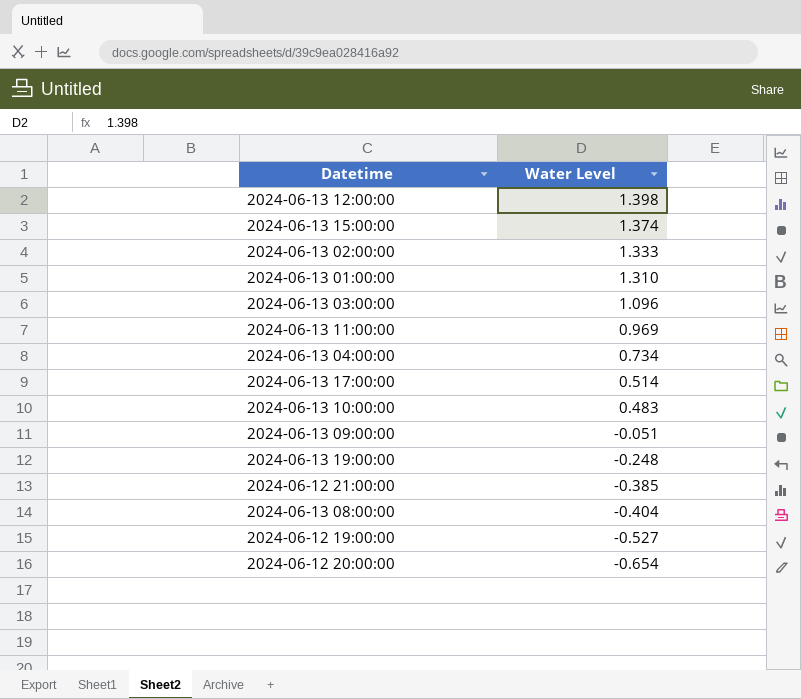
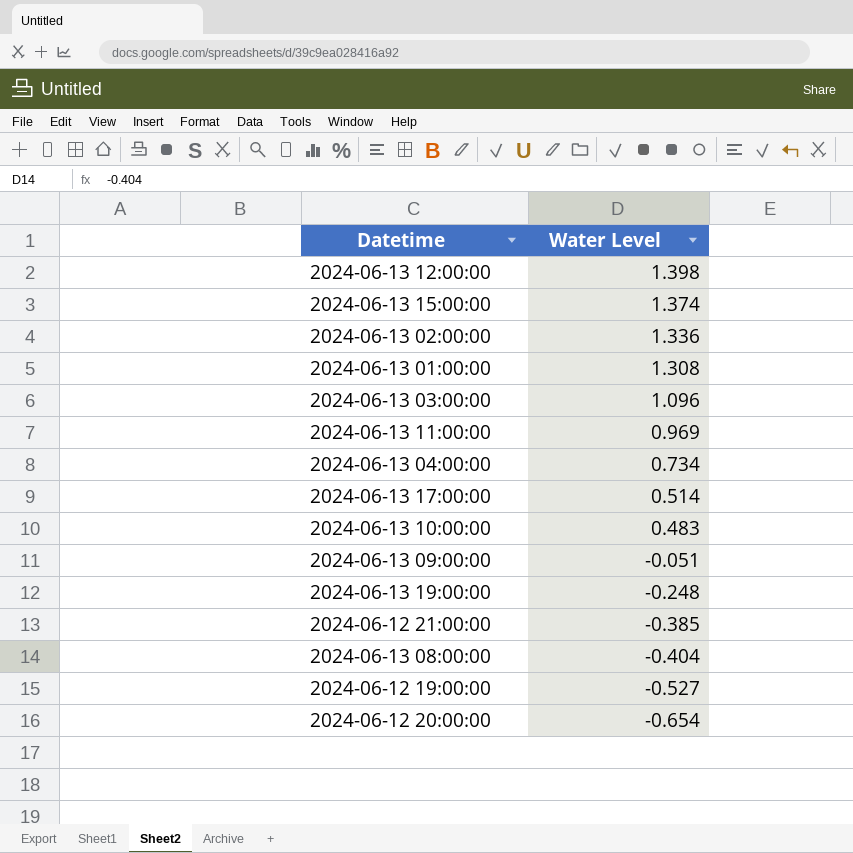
2024-06-13 02:00:00 | Water Level: 1.333 -> 1.336
2024-06-13 01:00:00 | Water Level: 1.310 -> 1.308

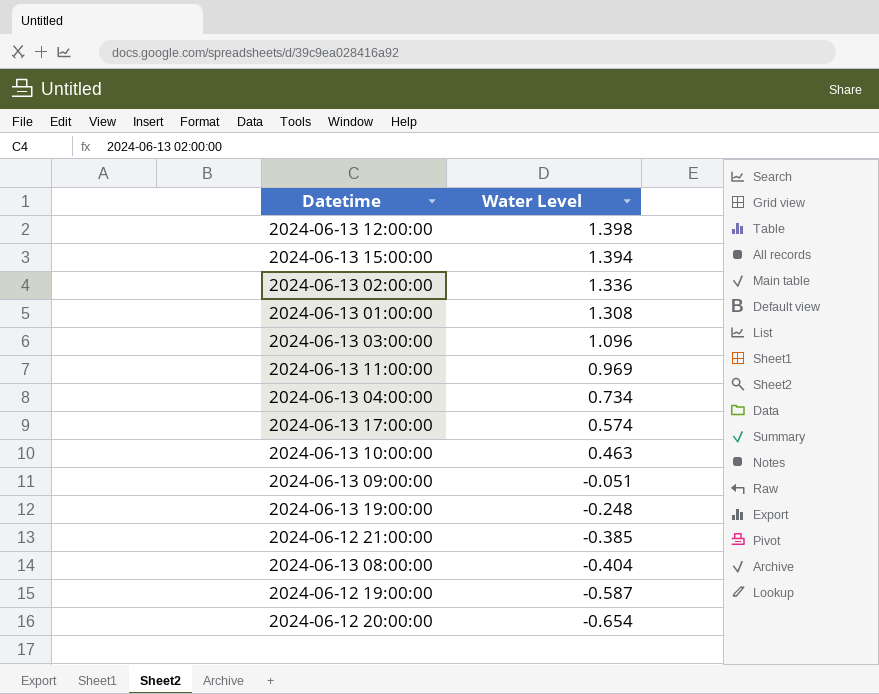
2024-06-13 15:00:00 | Water Level: 1.374 -> 1.394
2024-06-13 17:00:00 | Water Level: 0.514 -> 0.574
2024-06-13 10:00:00 | Water Level: 0.483 -> 0.463
2024-06-12 19:00:00 | Water Level: -0.527 -> -0.587

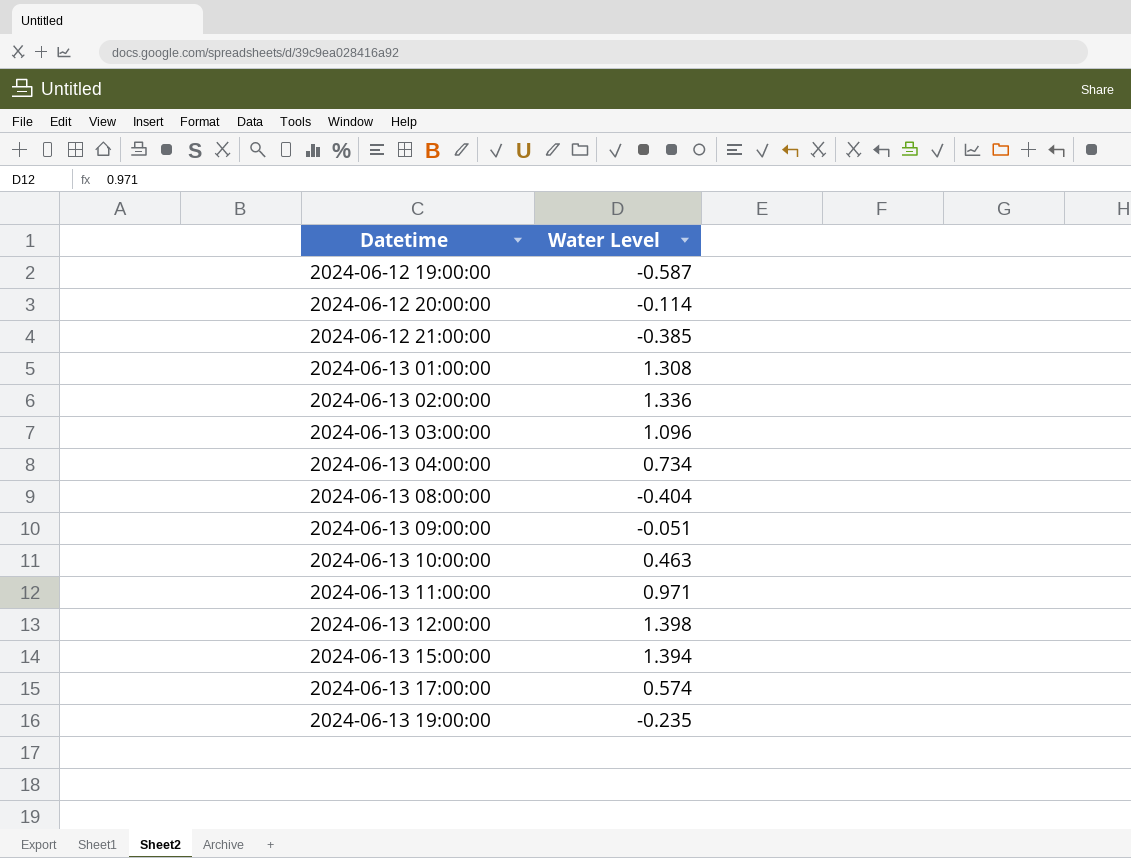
row order: Water Level descending -> Datetime ascending
2024-06-12 20:00:00 | Water Level: -0.654 -> -0.114
2024-06-13 11:00:00 | Water Level: 0.969 -> 0.971
2024-06-13 19:00:00 | Water Level: -0.248 -> -0.235

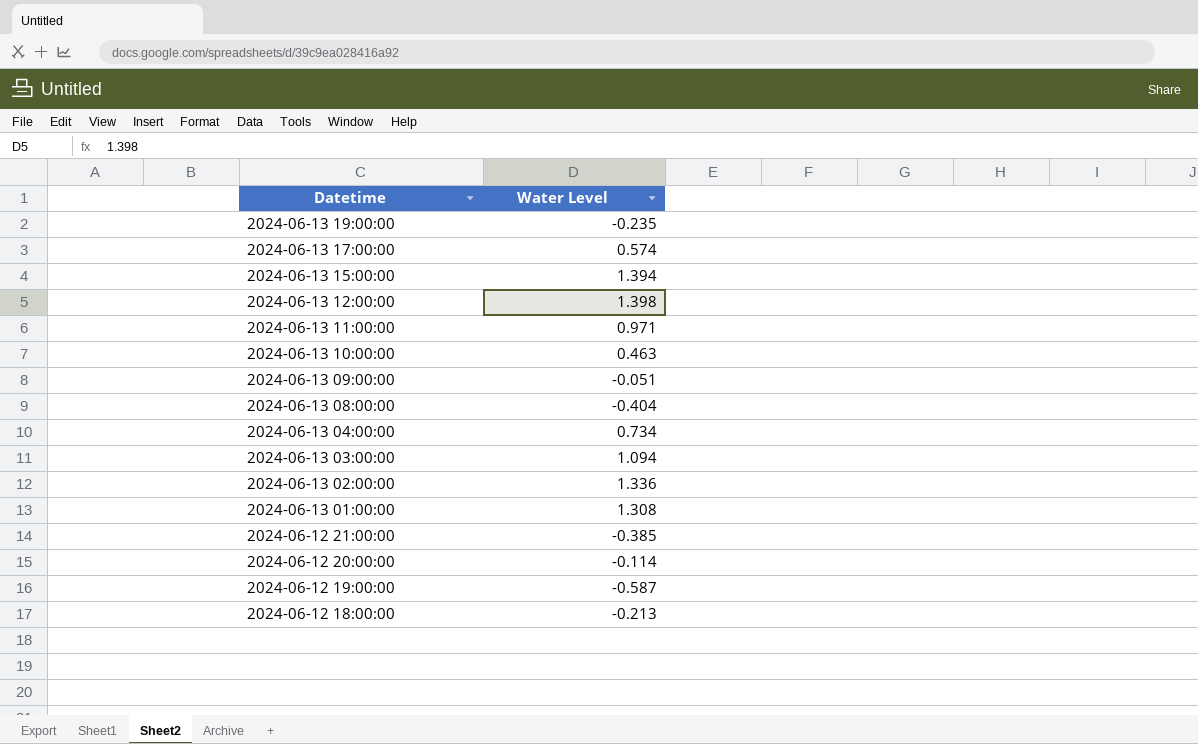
row order: Datetime ascending -> Datetime descending
2024-06-13 03:00:00 | Water Level: 1.096 -> 1.094
row 2024-06-12 18:00:00: none -> -0.213

